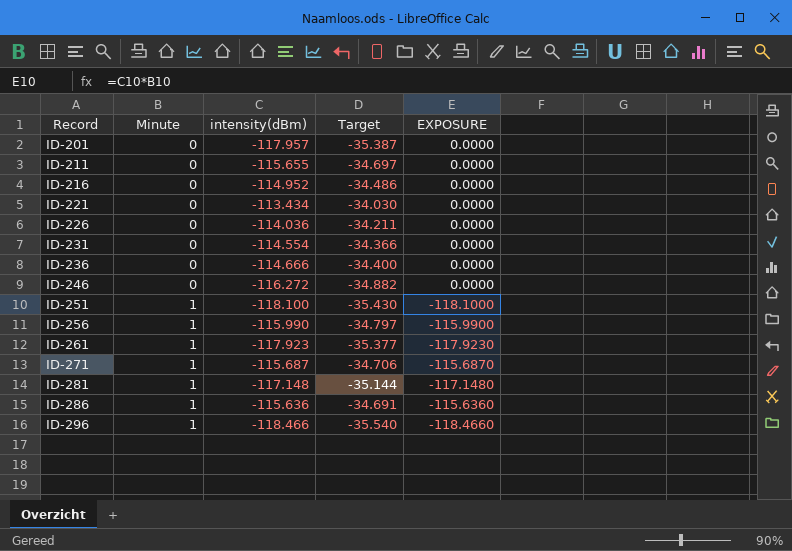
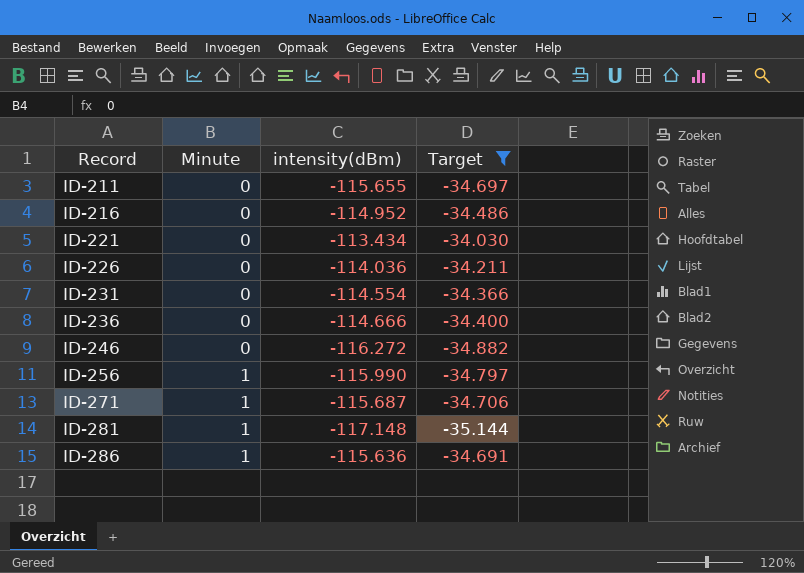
filter: none -> Target >= -35.144
column EXPOSURE | formula: [Minute] * [intensity(dBm)] -> none

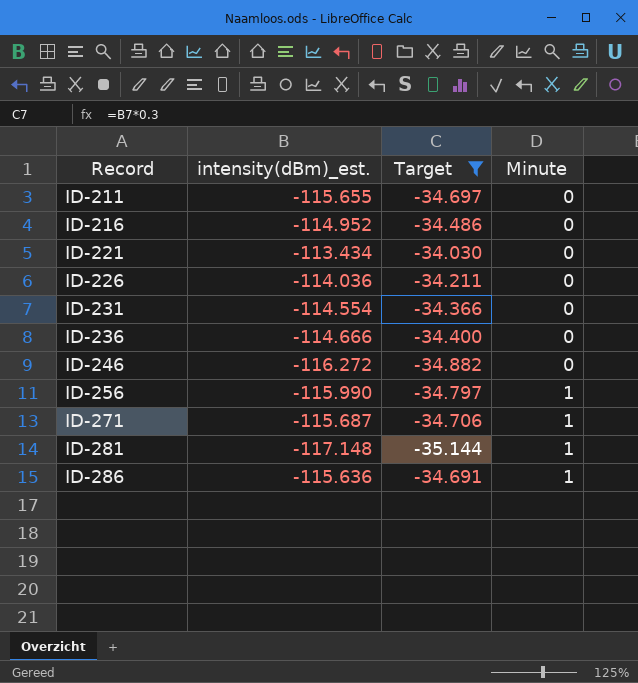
column name: intensity(dBm) -> intensity(dBm)_est.
column Minute | position: 2 -> 4

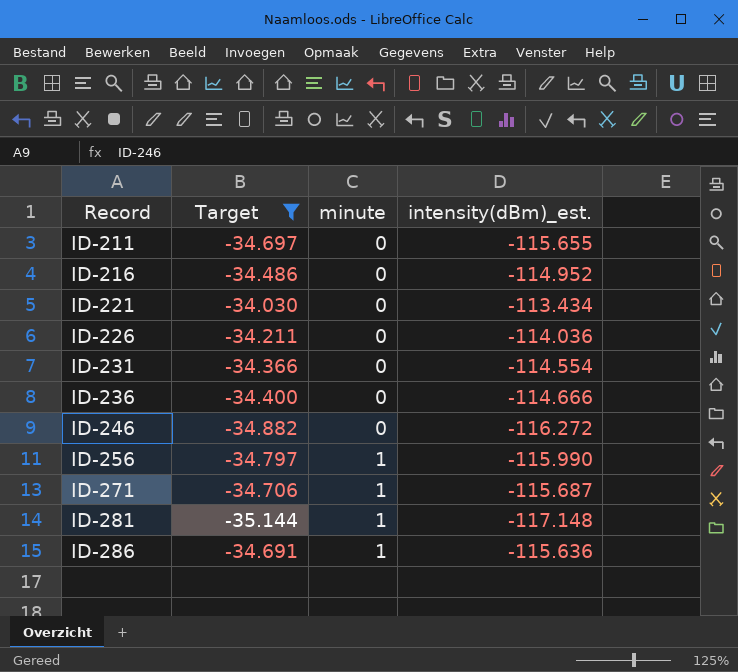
column name: Minute -> minute
column intensity(dBm)_est. | position: 2 -> 4

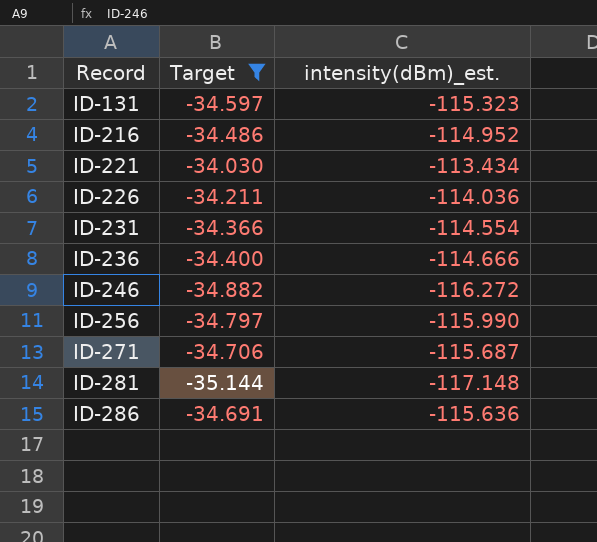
column minute | position: 3 -> none
row ID-211: -34.697 | 0 | -115.655 -> none
row ID-131: none -> -34.597 | -115.323

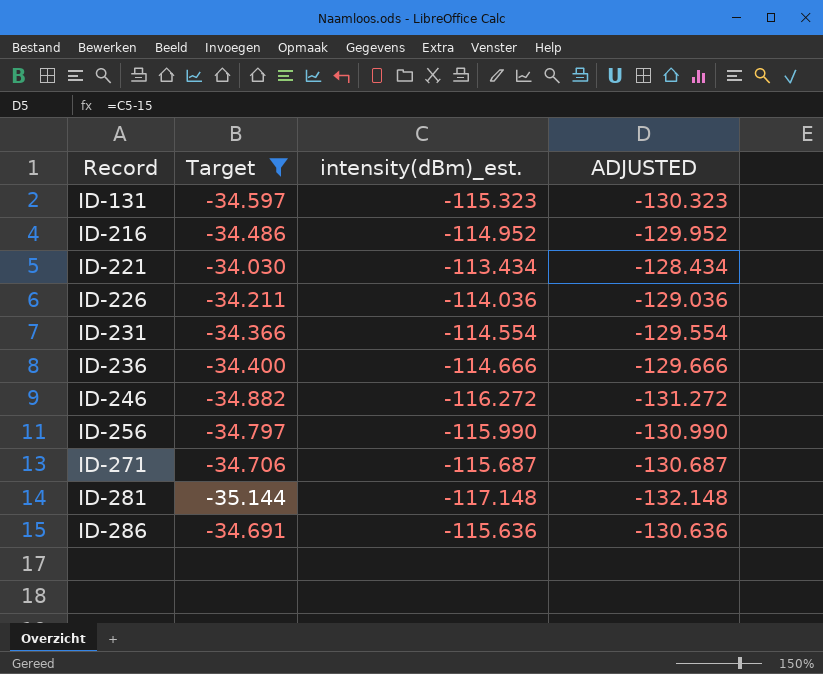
column ADJUSTED | formula: none -> [intensity(dBm)_est.] - 15

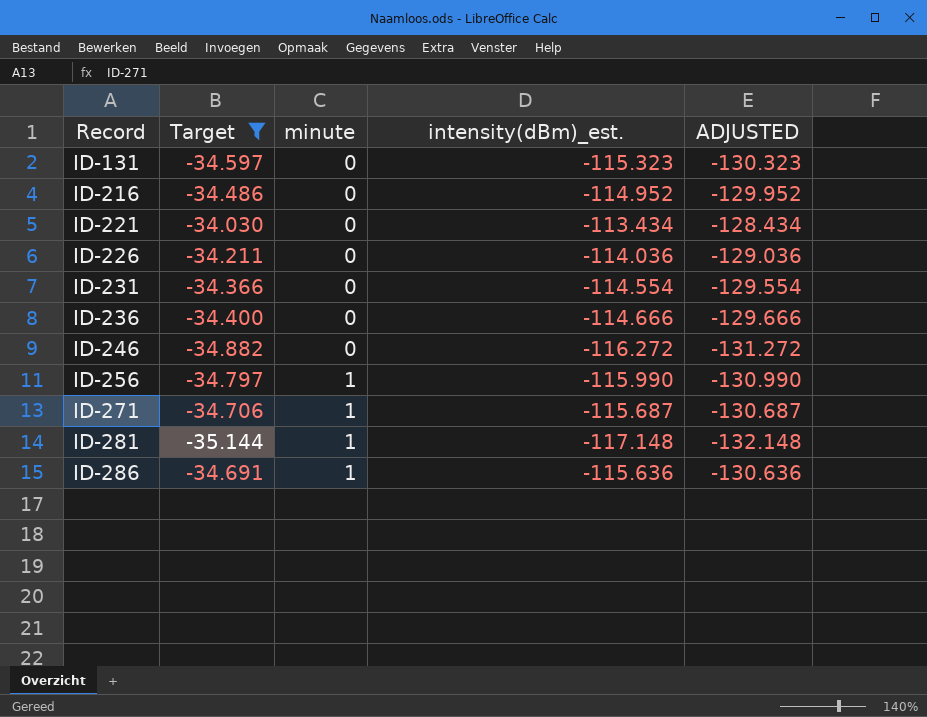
column minute | position: none -> 3

